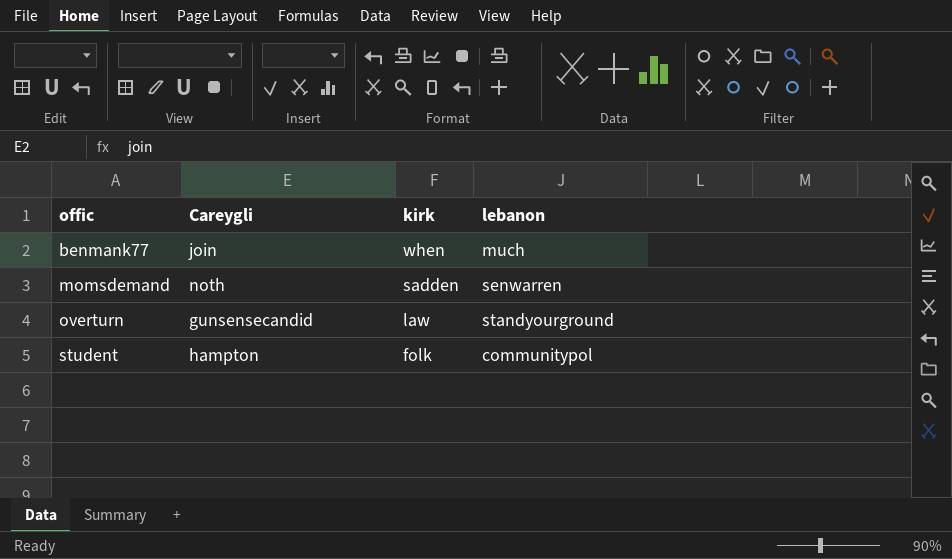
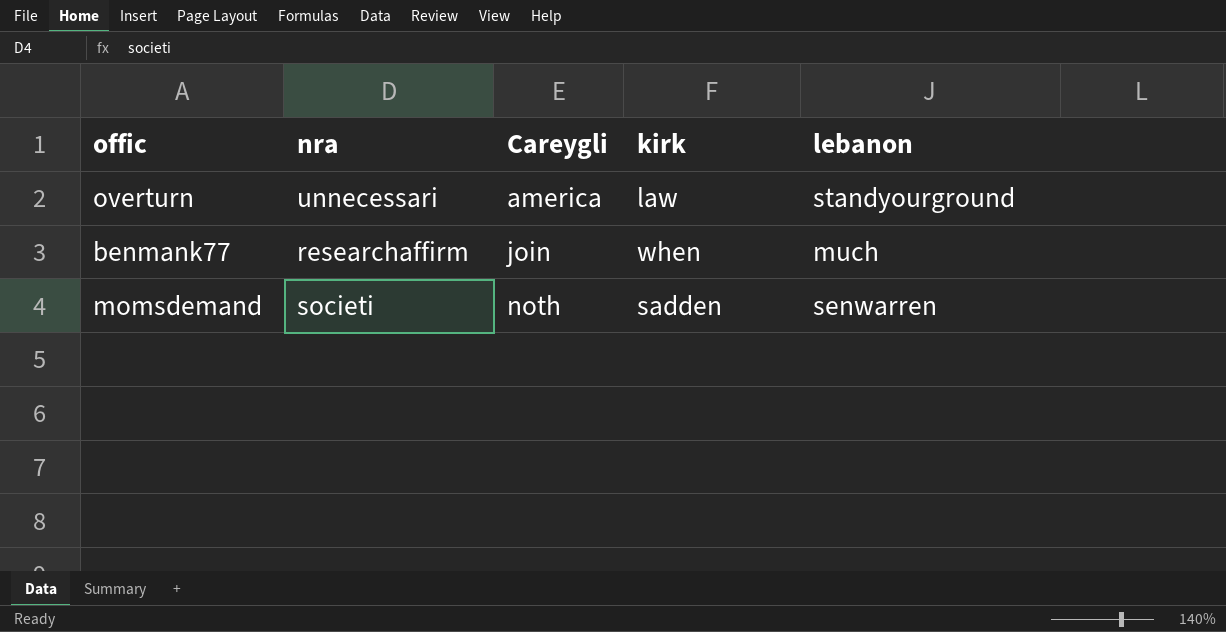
row order: offic ascending -> Careygli ascending
column nra | position: none -> 2
row student: hampton | folk | communitypol -> none
overturn | Careygli: gunsensecandid -> america

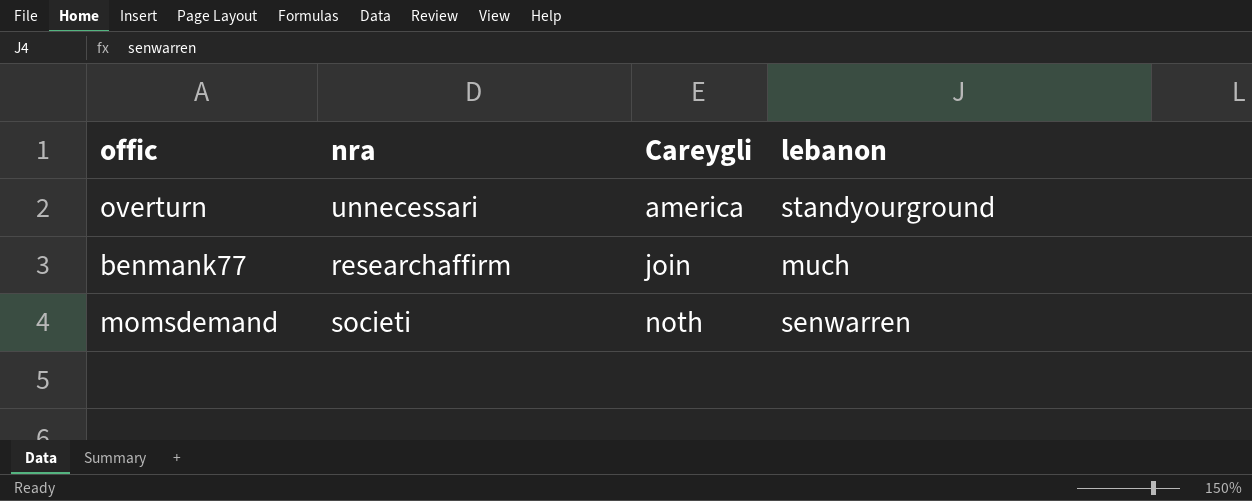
column kirk | position: 4 -> none

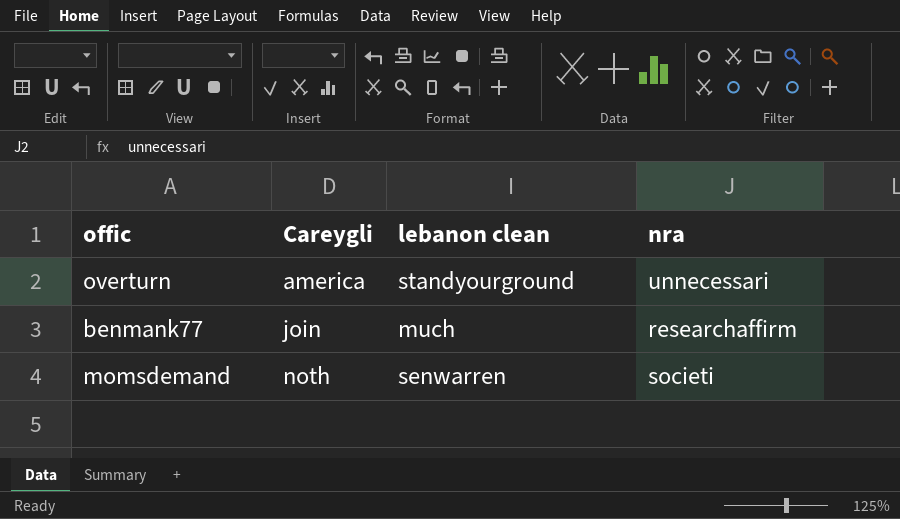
column name: lebanon -> lebanon clean
column nra | position: 2 -> 4

